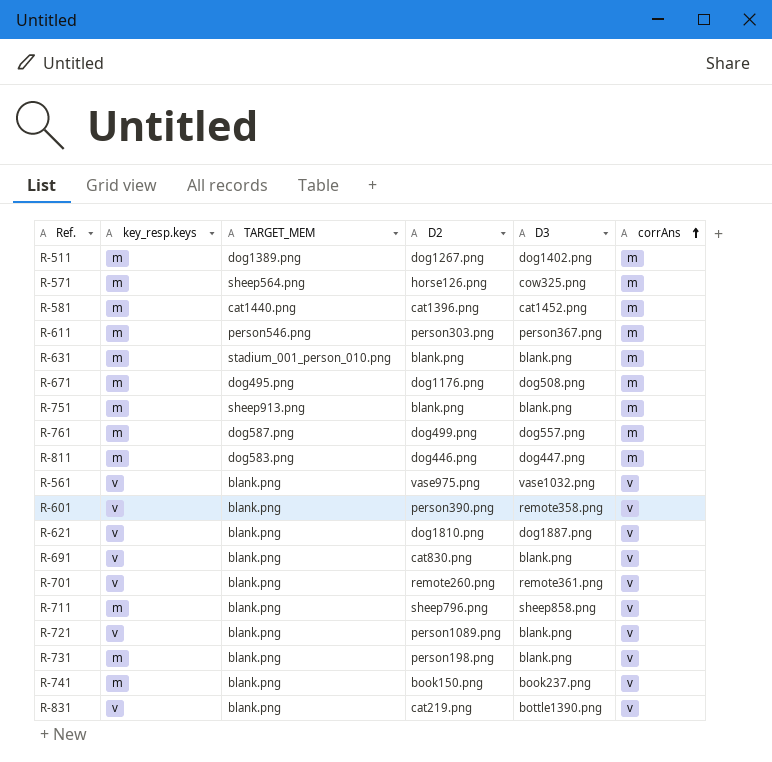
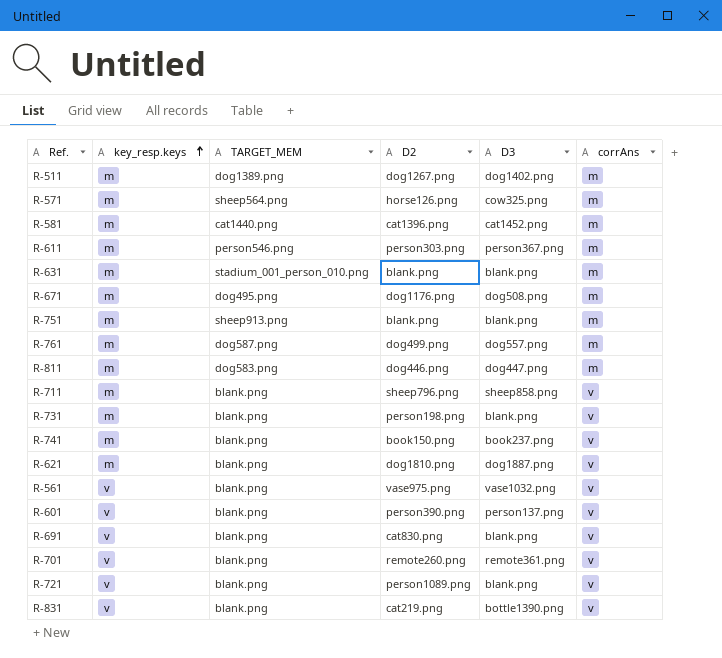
row order: corrAns ascending -> key_resp.keys ascending
R-621 | key_resp.keys: v -> m
R-601 | D3: remote358.png -> person137.png

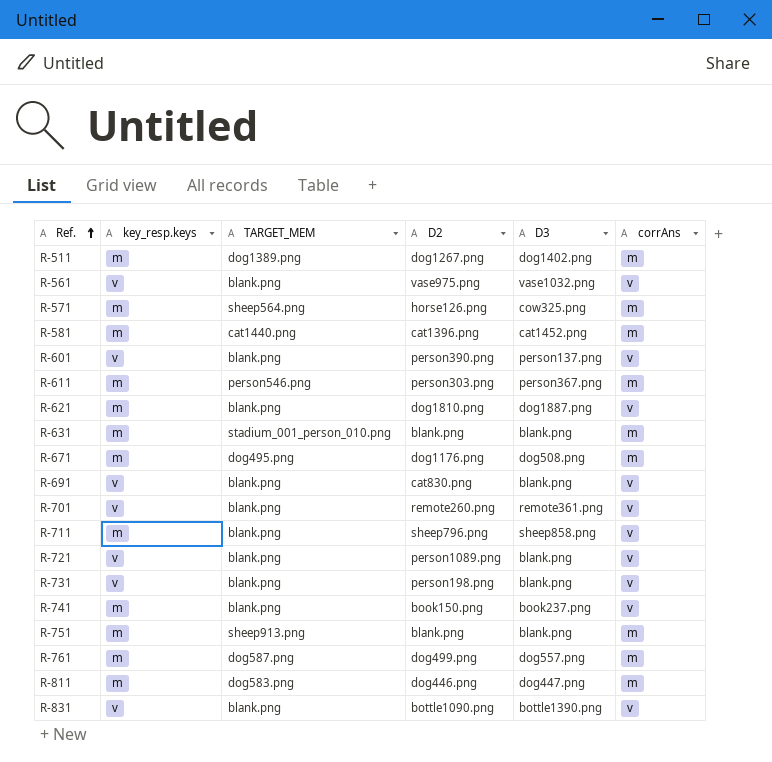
row order: key_resp.keys ascending -> Ref. ascending
R-731 | key_resp.keys: m -> v
R-831 | D2: cat219.png -> bottle1090.png

